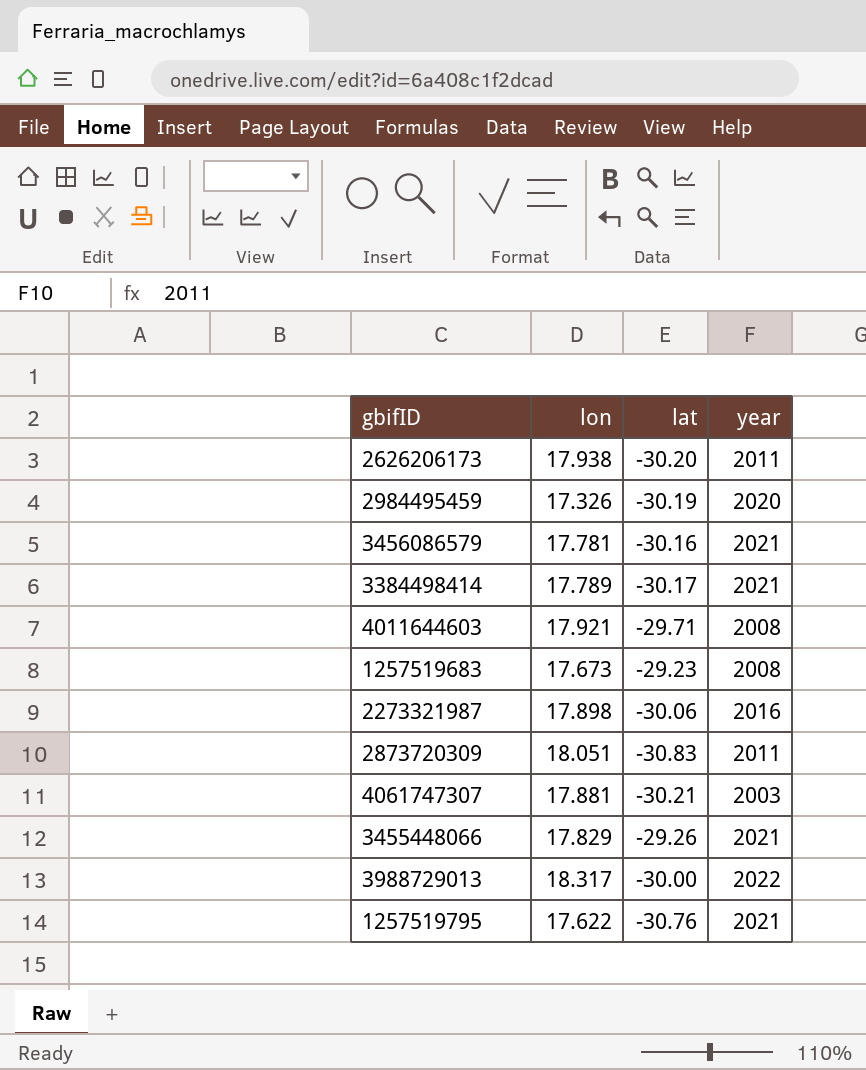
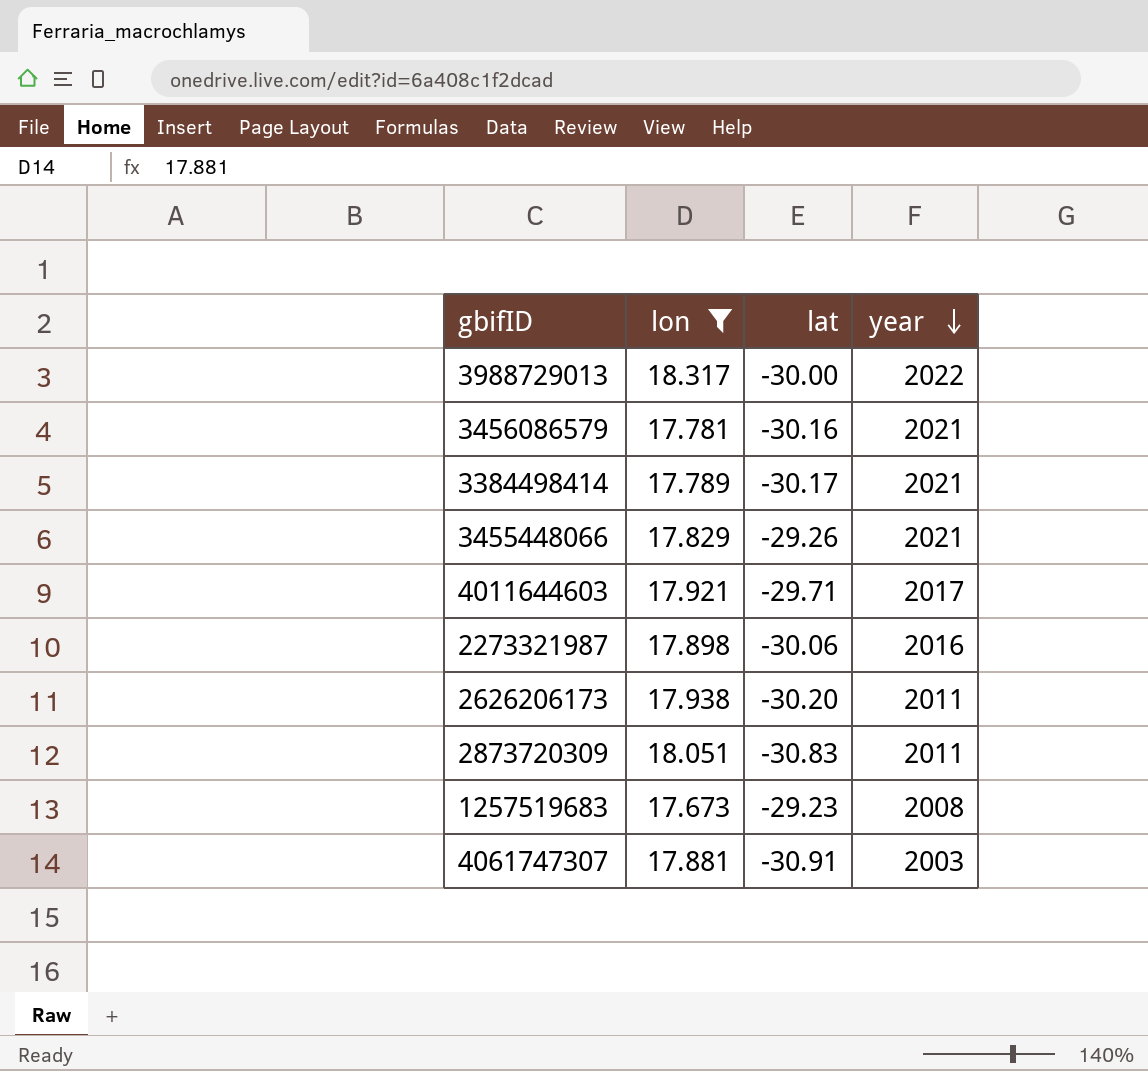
filter: none -> lon >= 17.673
row order: none -> year descending
4011644603 | year: 2008 -> 2017
4061747307 | lat: -30.21 -> -30.91

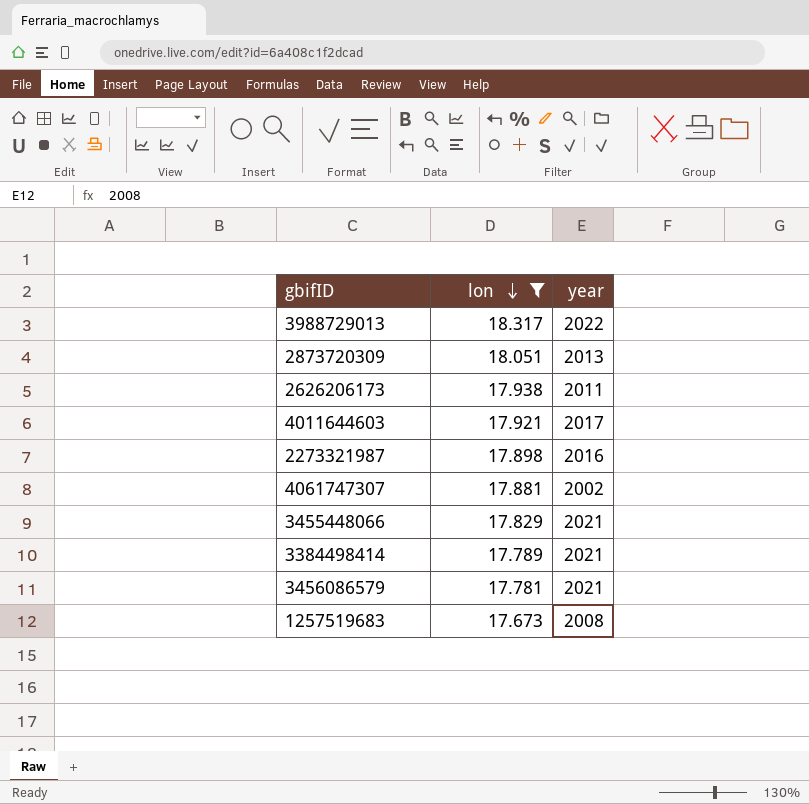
row order: year descending -> lon descending
column lat | position: 3 -> none
2873720309 | year: 2011 -> 2013
4061747307 | year: 2003 -> 2002

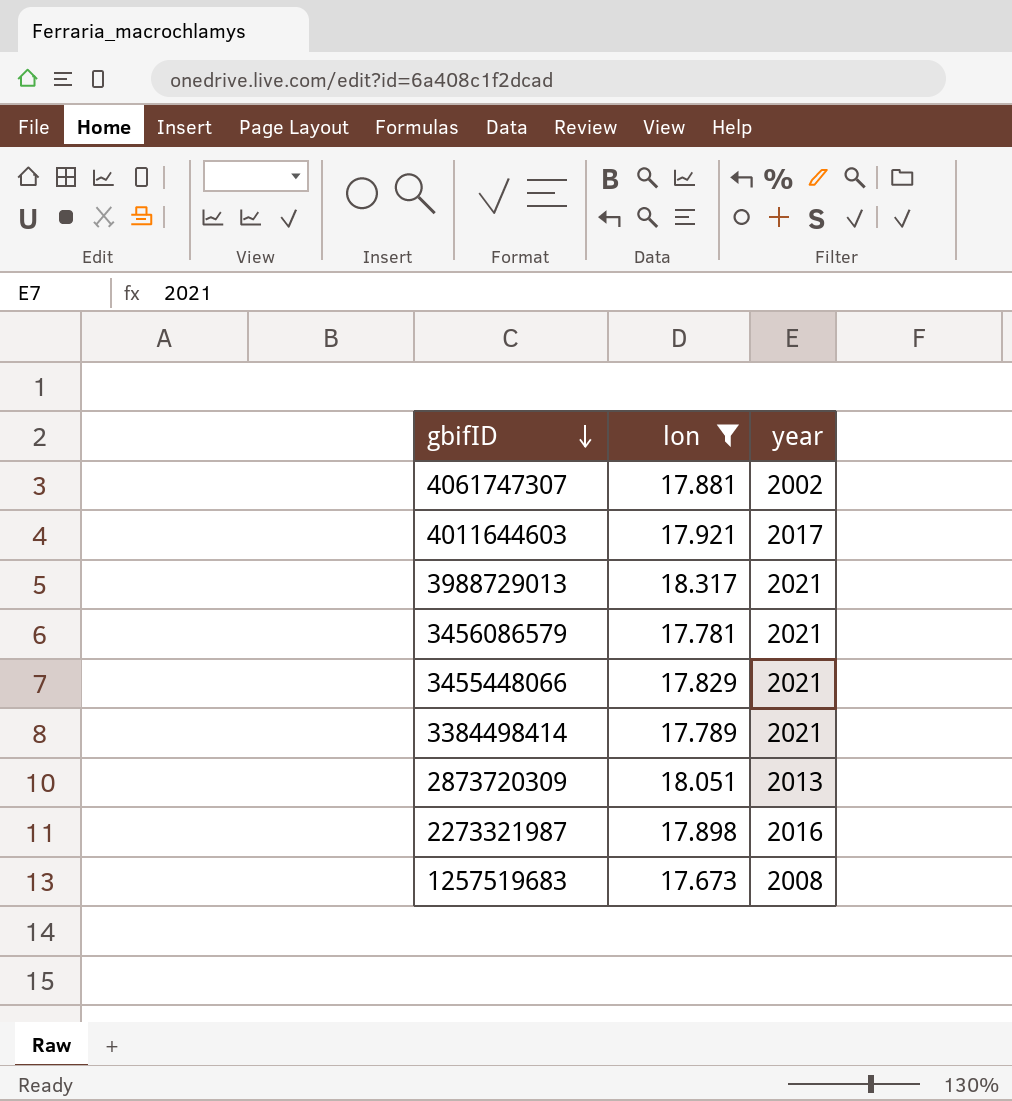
row order: lon descending -> gbifID descending
row 2626206173: 17.938 | 2011 -> none
3988729013 | year: 2022 -> 2021

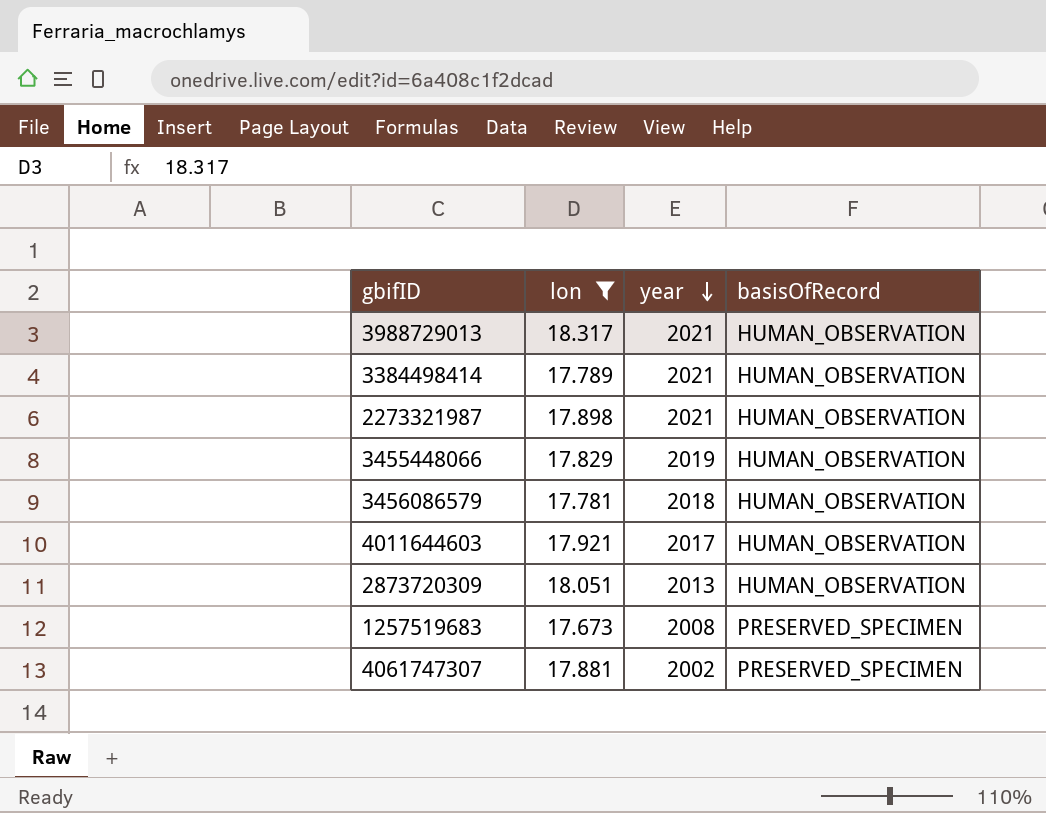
row order: gbifID descending -> year descending
column basisOfRecord | position: none -> 4
2273321987 | year: 2016 -> 2021
3455448066 | year: 2021 -> 2019
3456086579 | year: 2021 -> 2018

